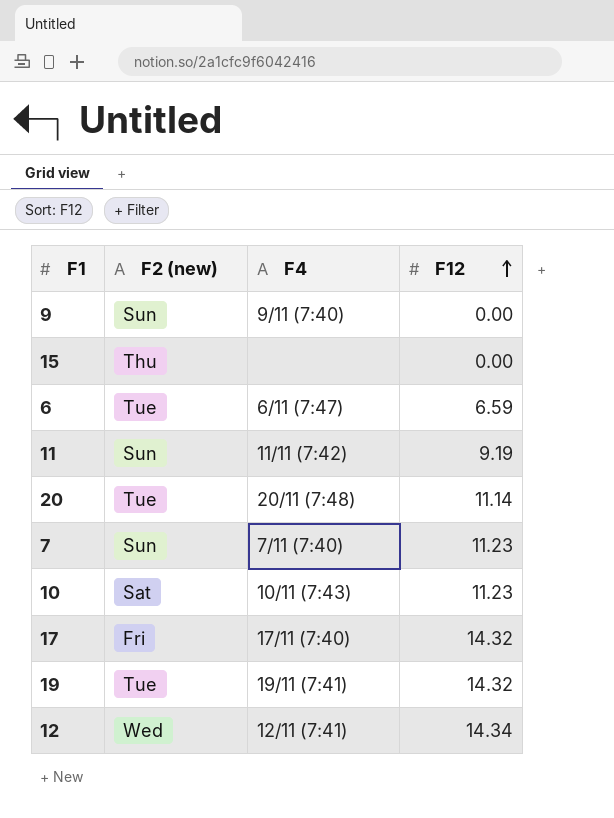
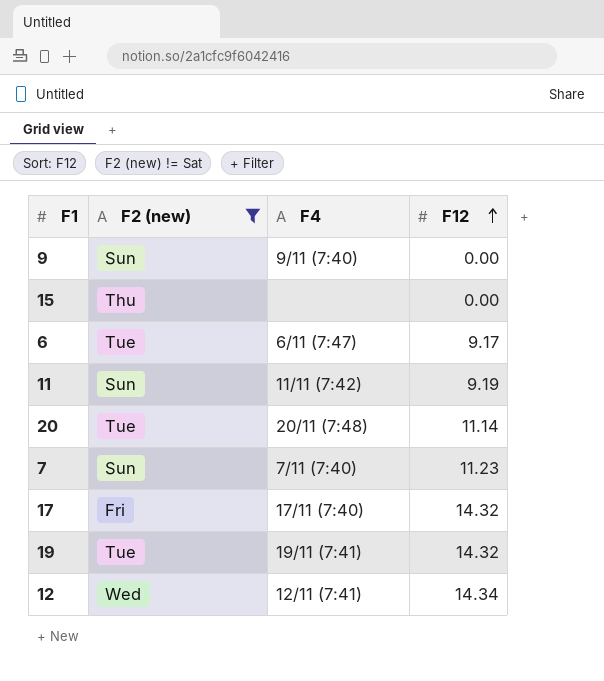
filter: none -> F2 (new) != Sat
6 | F12: 6.59 -> 9.17

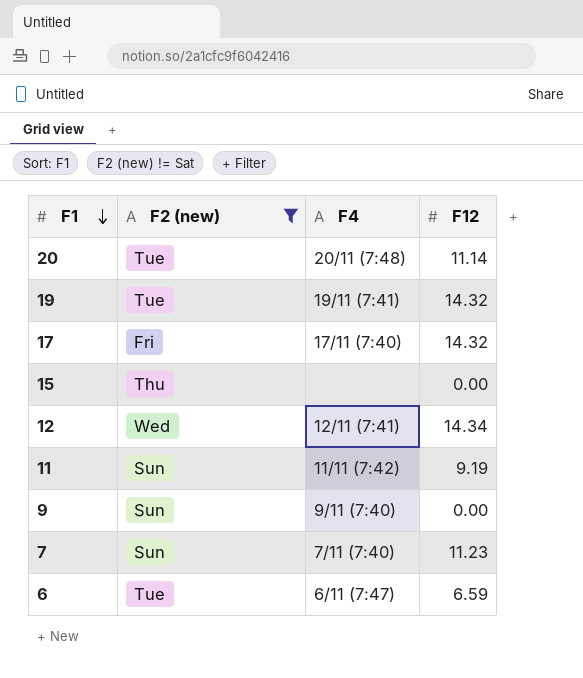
row order: F12 ascending -> F1 descending
6 | F12: 9.17 -> 6.59

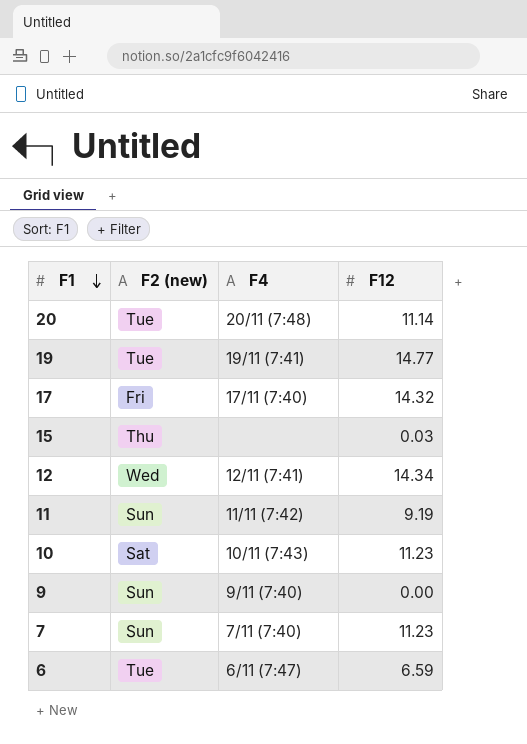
filter: F2 (new) != Sat -> none
19 | F12: 14.32 -> 14.77
15 | F12: 0.00 -> 0.03

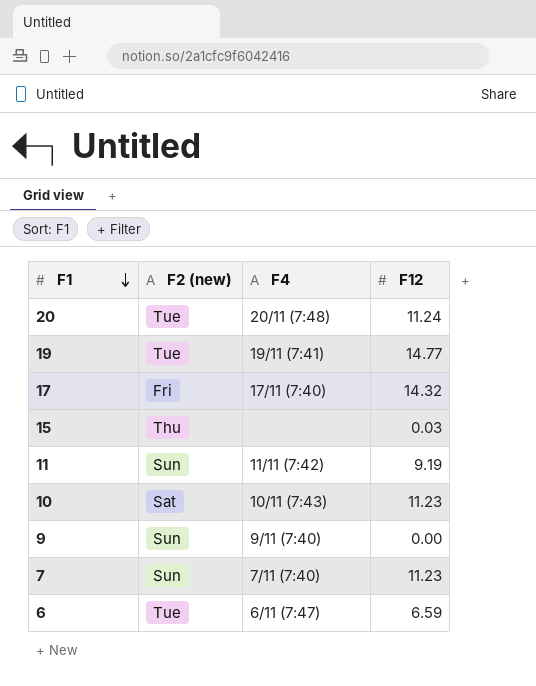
row 12: Wed | 12/11 (7:41) | 14.34 -> none
20 | F12: 11.14 -> 11.24

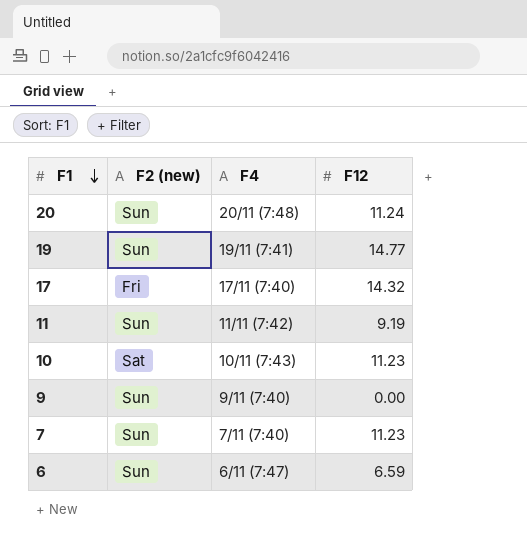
row 15: Thu | none | 0.03 -> none
20 | F2 (new): Tue -> Sun
19 | F2 (new): Tue -> Sun
6 | F2 (new): Tue -> Sun

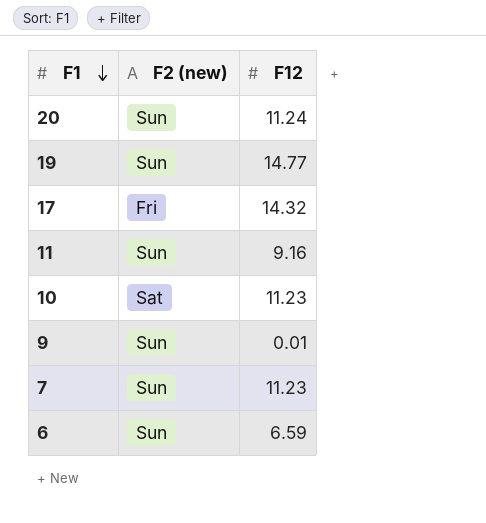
column F4 | position: 3 -> none
11 | F12: 9.19 -> 9.16
9 | F12: 0.00 -> 0.01

